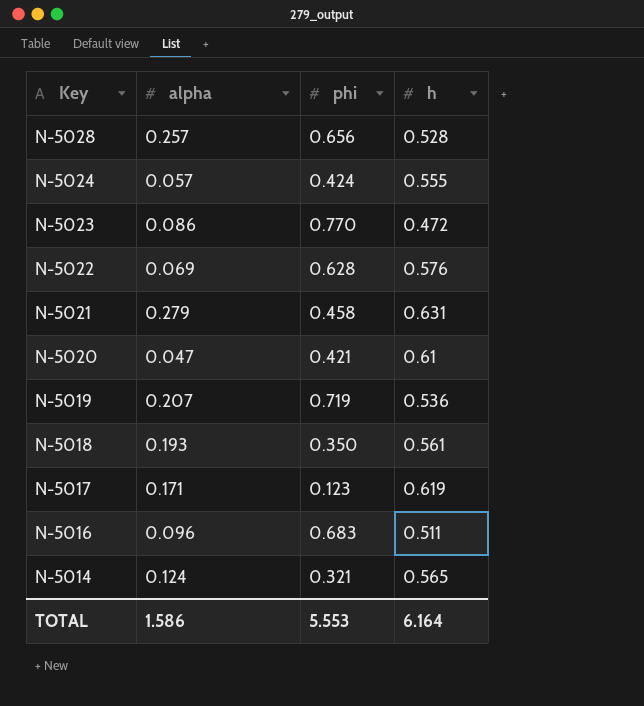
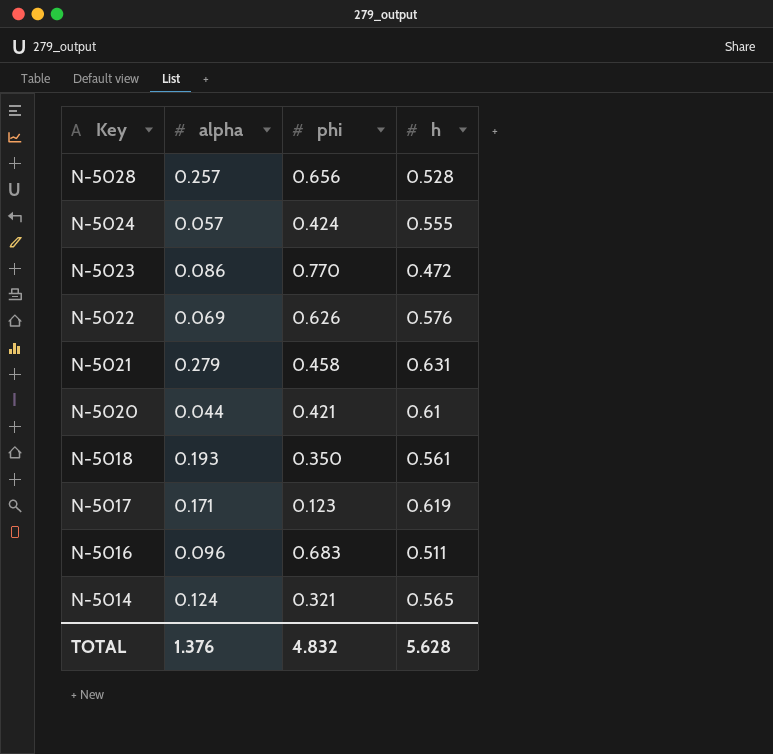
row N-5019: 0.207 | 0.719 | 0.536 -> none
N-5022 | phi: 0.628 -> 0.626
N-5020 | alpha: 0.047 -> 0.044
TOTAL | alpha: 1.586 -> 1.376
TOTAL | phi: 5.553 -> 4.832
TOTAL | h: 6.164 -> 5.628

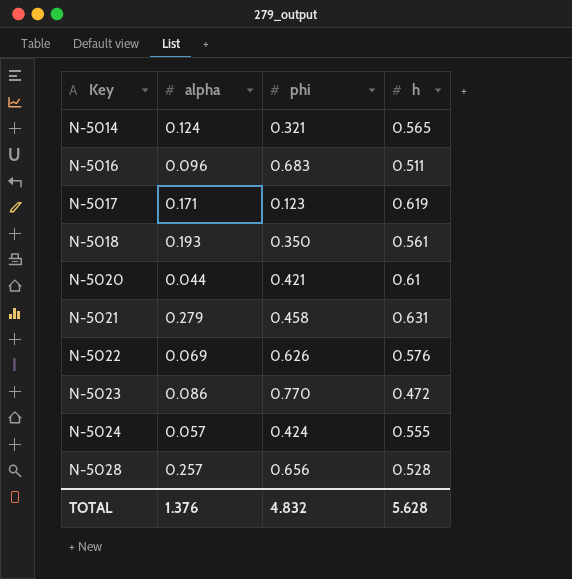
row order: Key descending -> Key ascending

